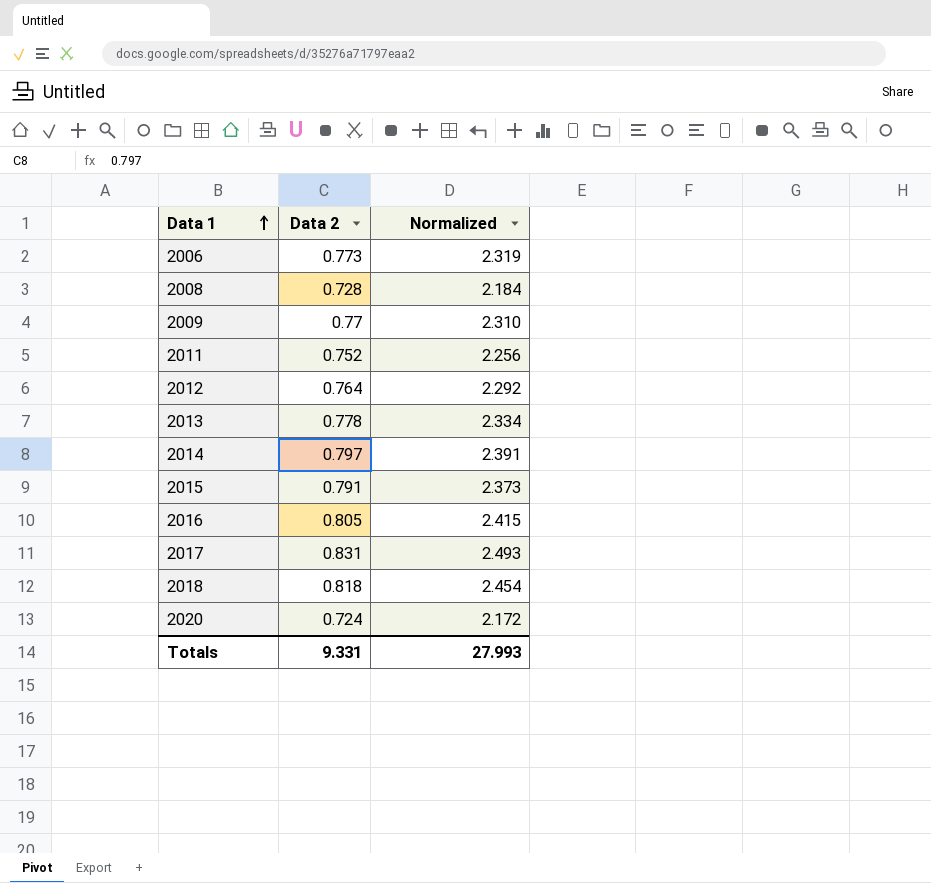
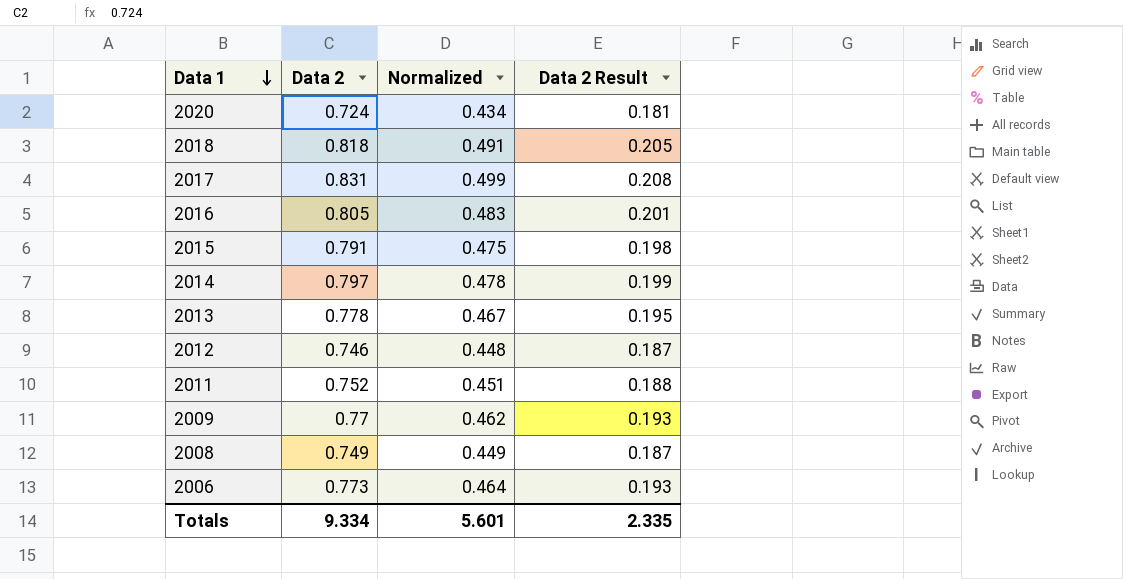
row order: Data 1 ascending -> Data 1 descending
column Normalized | formula: [Data 2] * 3 -> [Data 2] * 0.6
column Data 2 Result | formula: none -> [Data 2] * 0.25
2012 | Data 2: 0.764 -> 0.746
2008 | Data 2: 0.728 -> 0.749
Totals | Data 2: 9.331 -> 9.334
Totals | Normalized: 27.993 -> 5.601

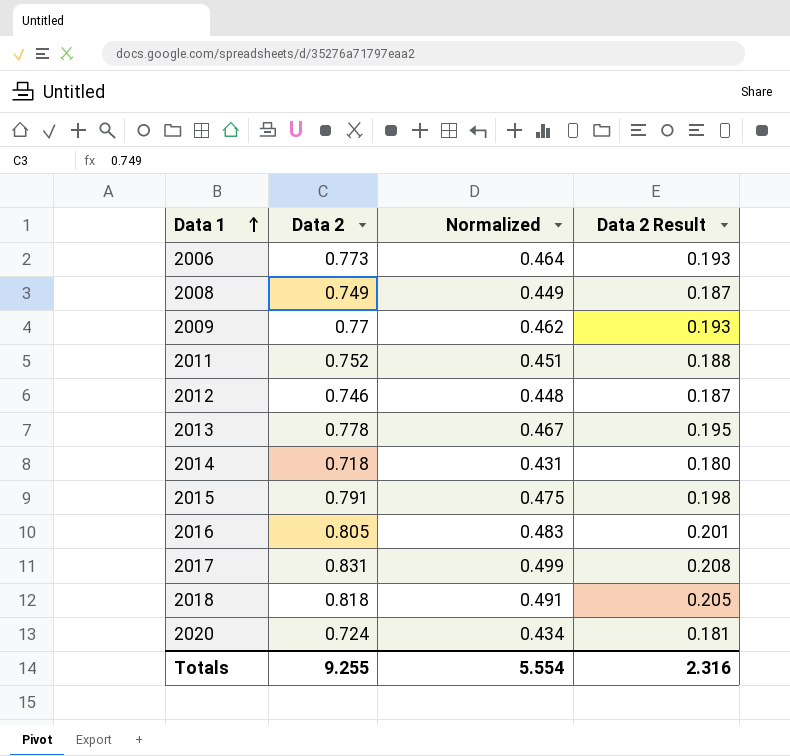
row order: Data 1 descending -> Data 1 ascending
2014 | Data 2: 0.797 -> 0.718
2014 | Normalized: 0.478 -> 0.431
2014 | Data 2 Result: 0.199 -> 0.180
Totals | Data 2: 9.334 -> 9.255
Totals | Normalized: 5.601 -> 5.554
Totals | Data 2 Result: 2.335 -> 2.316

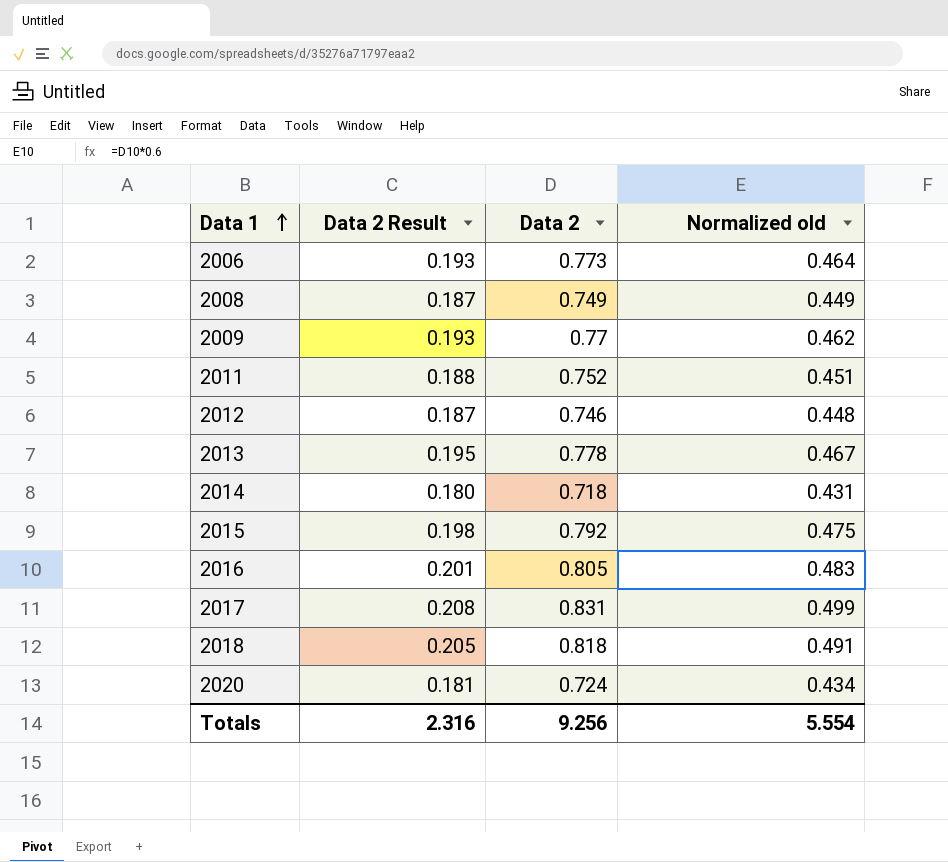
column Data 2 Result | position: 4 -> 2
column name: Normalized -> Normalized old
2015 | Data 2: 0.791 -> 0.792
Totals | Data 2: 9.255 -> 9.256

